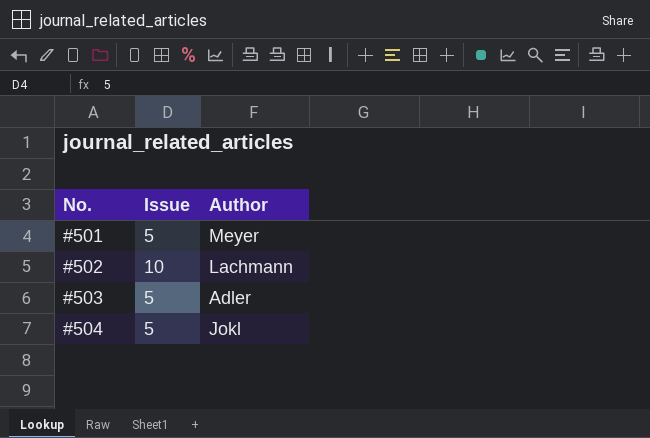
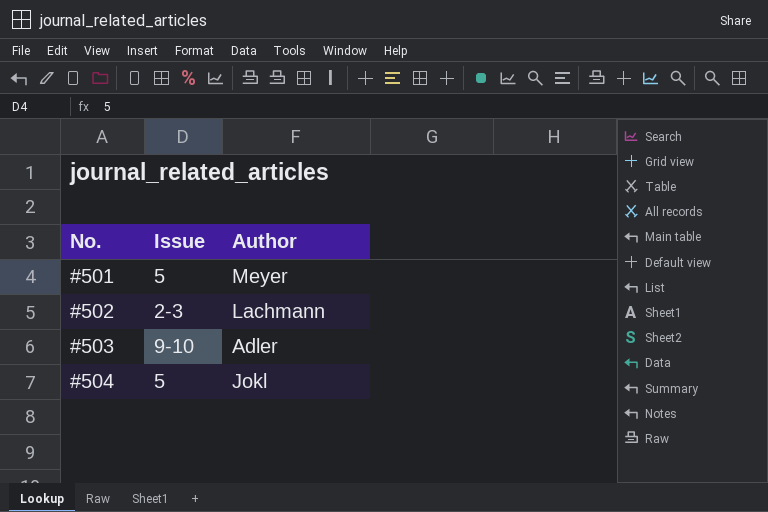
#502 | Issue: 10 -> 2-3
#503 | Issue: 5 -> 9-10

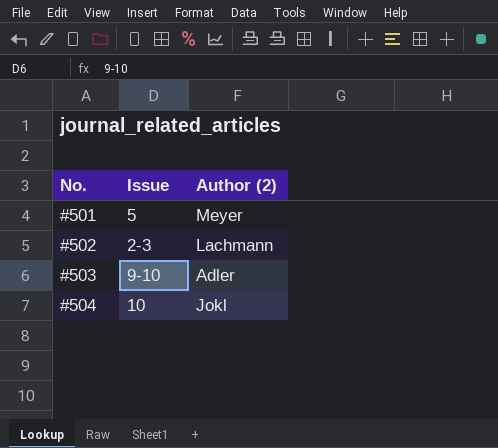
column name: Author -> Author (2)
#504 | Issue: 5 -> 10

